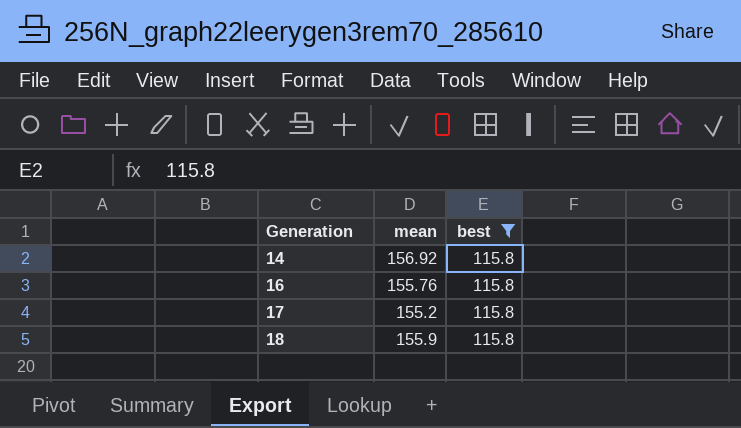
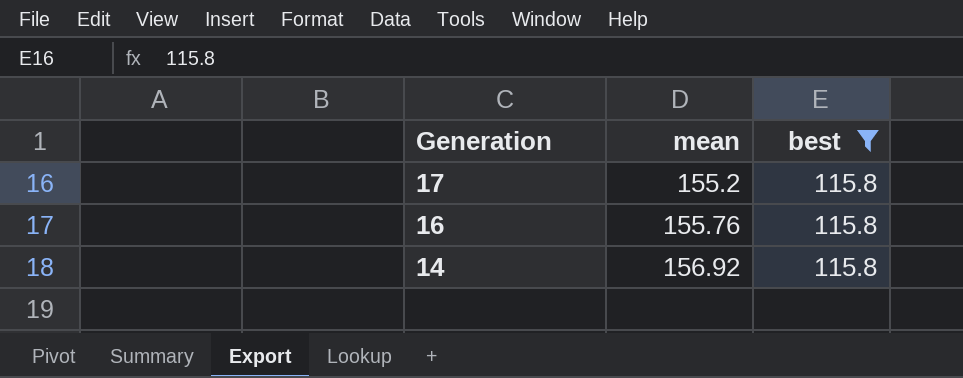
row order: Generation ascending -> Generation descending
row 18: 155.9 | 115.8 -> none

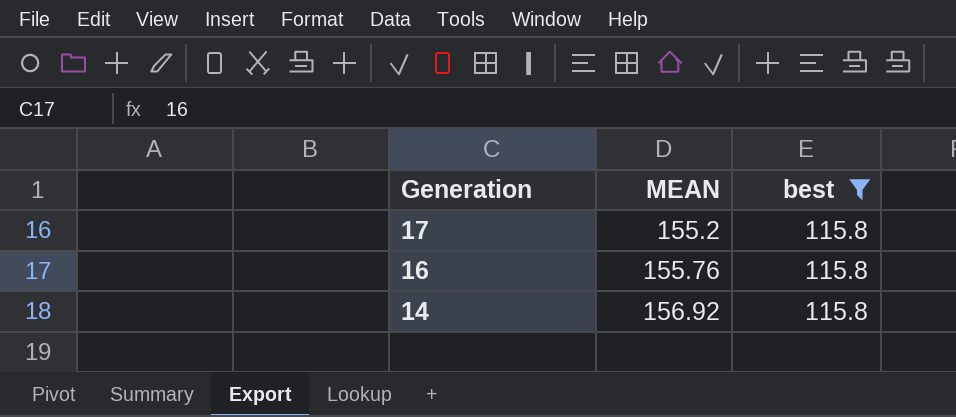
column name: mean -> MEAN

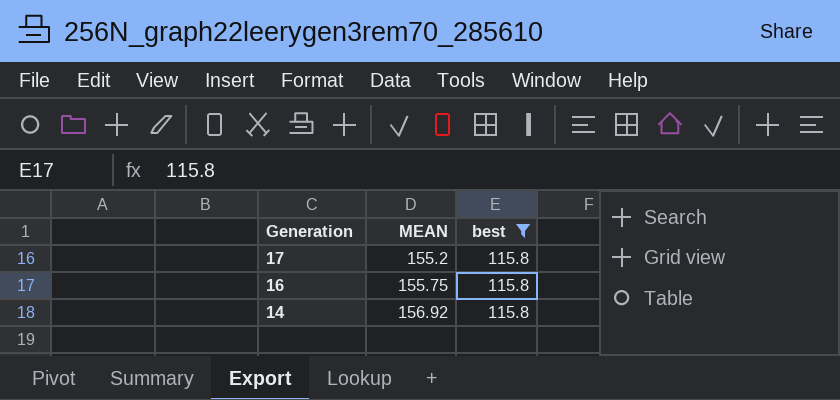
16 | MEAN: 155.76 -> 155.75

